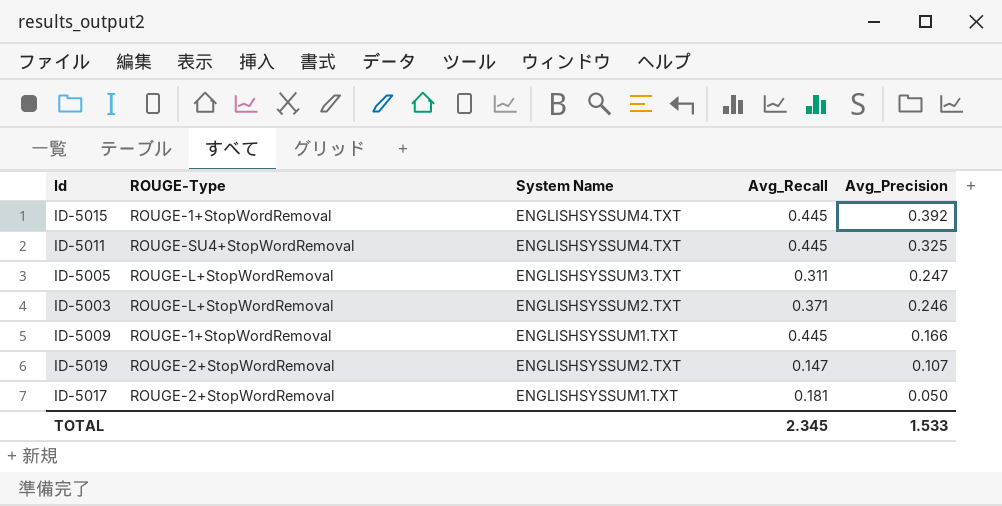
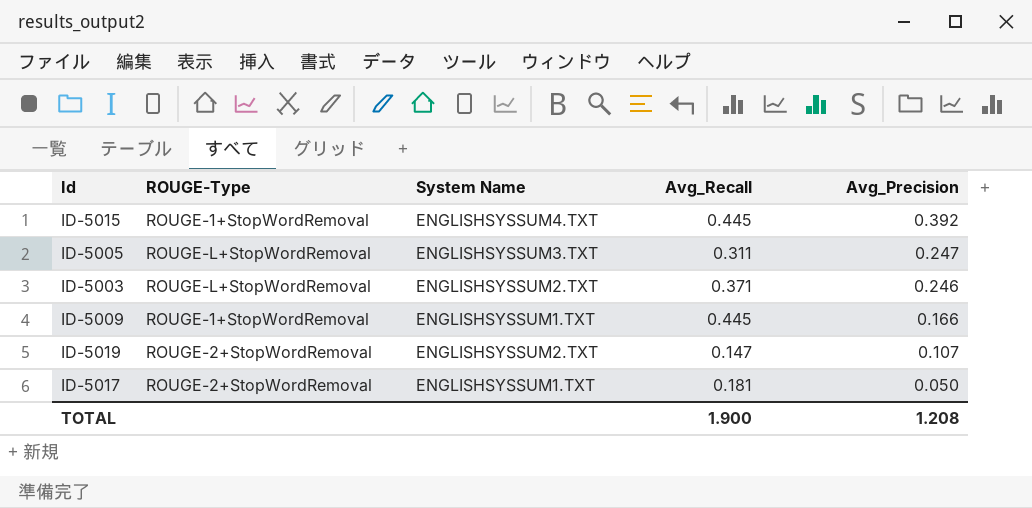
row ID-5011: ROUGE-SU4+StopWordRemoval | ENGLISHSYSSUM4.TXT | 0.445 | 0.325 -> none
TOTAL | Avg_Recall: 2.345 -> 1.900
TOTAL | Avg_Precision: 1.533 -> 1.208

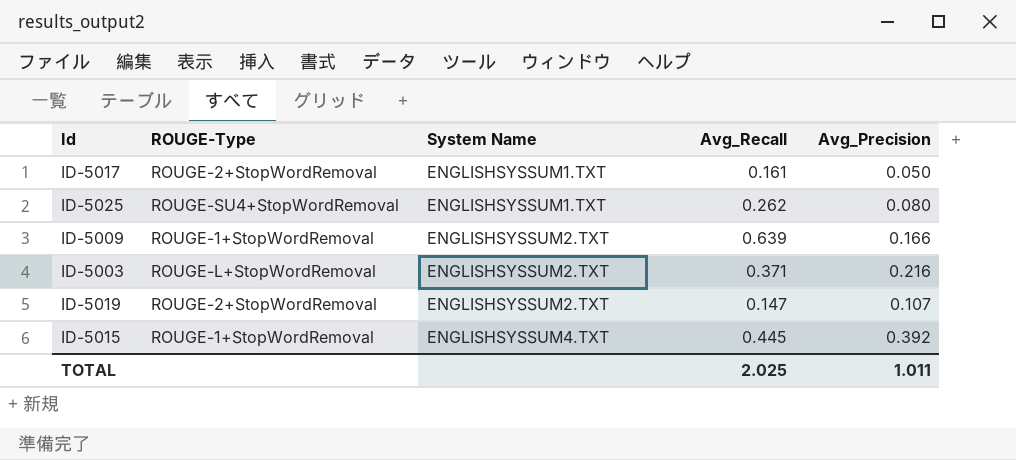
row order: Avg_Precision descending -> System Name ascending
row ID-5005: ROUGE-L+StopWordRemoval | ENGLISHSYSSUM3.TXT | 0.311 | 0.247 -> none
ID-5017 | Avg_Recall: 0.181 -> 0.161
row ID-5025: none -> ROUGE-SU4+StopWordRemoval | ENGLISHSYSSUM1.TXT | 0.262 | 0.080
ID-5009 | System Name: ENGLISHSYSSUM1.TXT -> ENGLISHSYSSUM2.TXT
ID-5009 | Avg_Recall: 0.445 -> 0.639
ID-5003 | Avg_Precision: 0.246 -> 0.216
TOTAL | Avg_Recall: 1.900 -> 2.025
TOTAL | Avg_Precision: 1.208 -> 1.011

